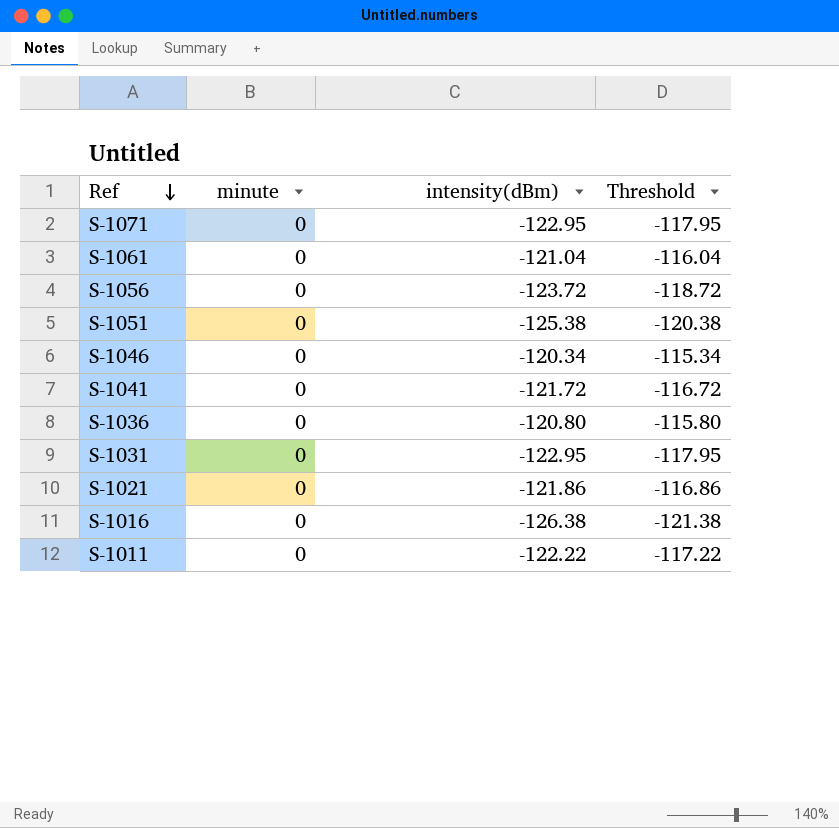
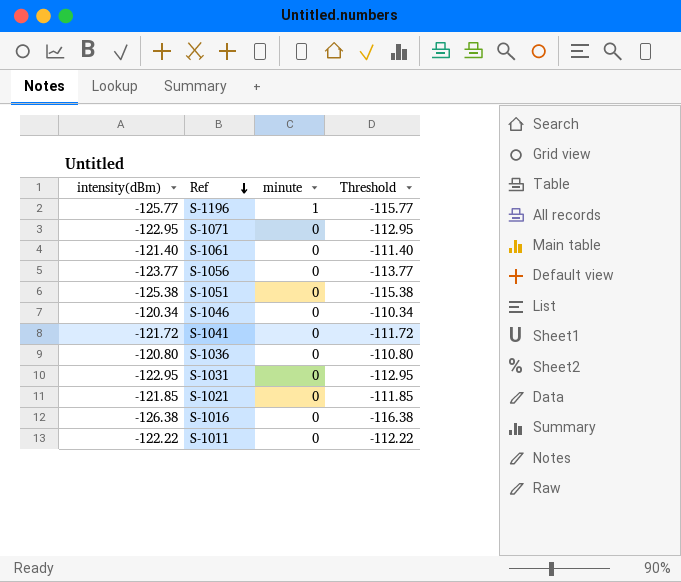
column intensity(dBm) | position: 3 -> 1
column Threshold | formula: [intensity(dBm)] + 5 -> [intensity(dBm)] + 10
row S-1196: none -> -125.77 | 1 | -115.77
S-1061 | intensity(dBm): -121.04 -> -121.40
S-1056 | intensity(dBm): -123.72 -> -123.77
S-1021 | intensity(dBm): -121.86 -> -121.85

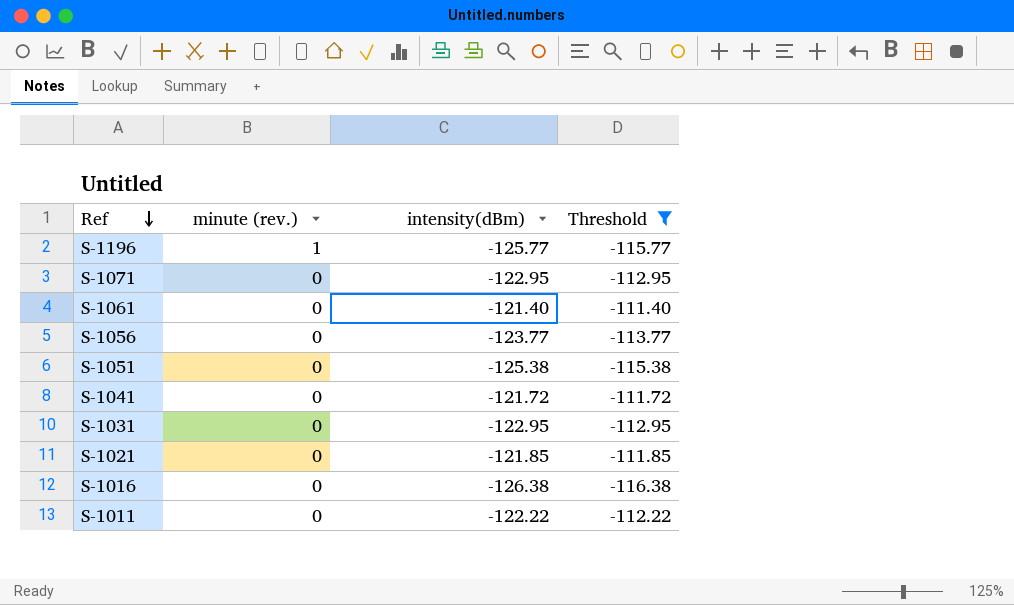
filter: none -> Threshold <= -111.40
column name: minute -> minute (rev.)
column intensity(dBm) | position: 1 -> 3

